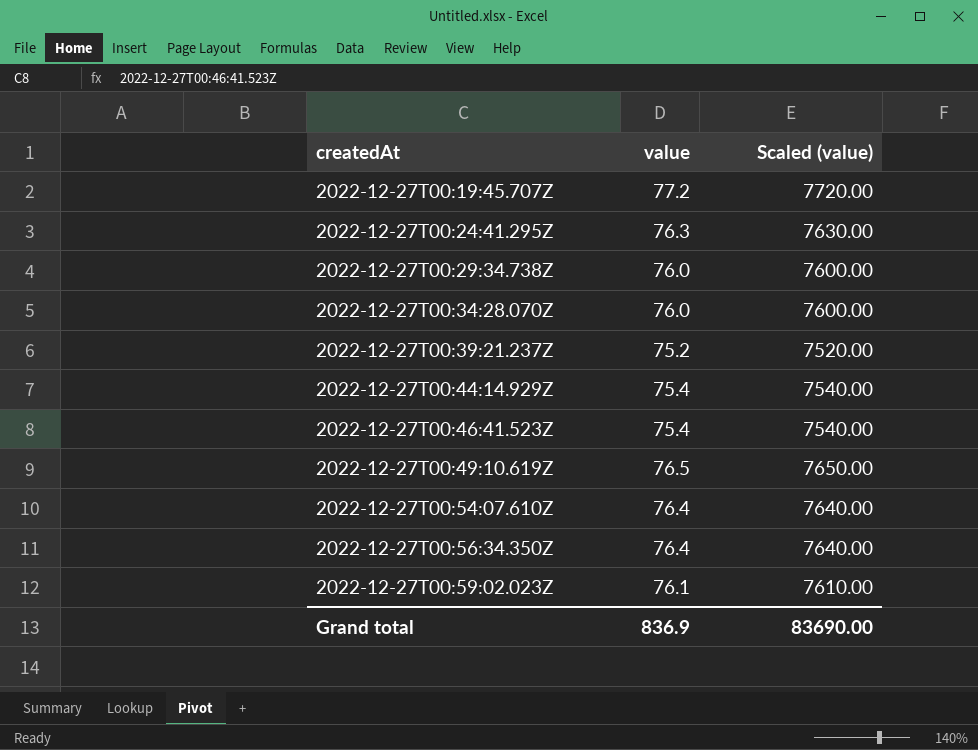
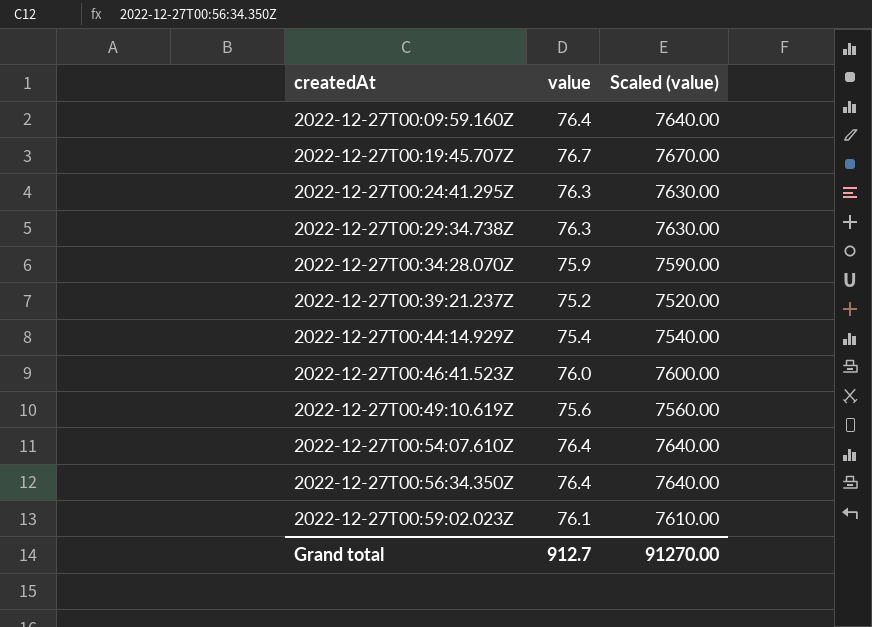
row 2022-12-27T00:09:59.160Z: none -> 76.4 | 7640.00
2022-12-27T00:19:45.707Z | value: 77.2 -> 76.7
2022-12-27T00:19:45.707Z | Scaled (value): 7720.00 -> 7670.00
2022-12-27T00:29:34.738Z | value: 76.0 -> 76.3
2022-12-27T00:29:34.738Z | Scaled (value): 7600.00 -> 7630.00
2022-12-27T00:34:28.070Z | value: 76.0 -> 75.9
2022-12-27T00:34:28.070Z | Scaled (value): 7600.00 -> 7590.00
2022-12-27T00:46:41.523Z | value: 75.4 -> 76.0
2022-12-27T00:46:41.523Z | Scaled (value): 7540.00 -> 7600.00
2022-12-27T00:49:10.619Z | value: 76.5 -> 75.6
2022-12-27T00:49:10.619Z | Scaled (value): 7650.00 -> 7560.00
Grand total | value: 836.9 -> 912.7
Grand total | Scaled (value): 83690.00 -> 91270.00

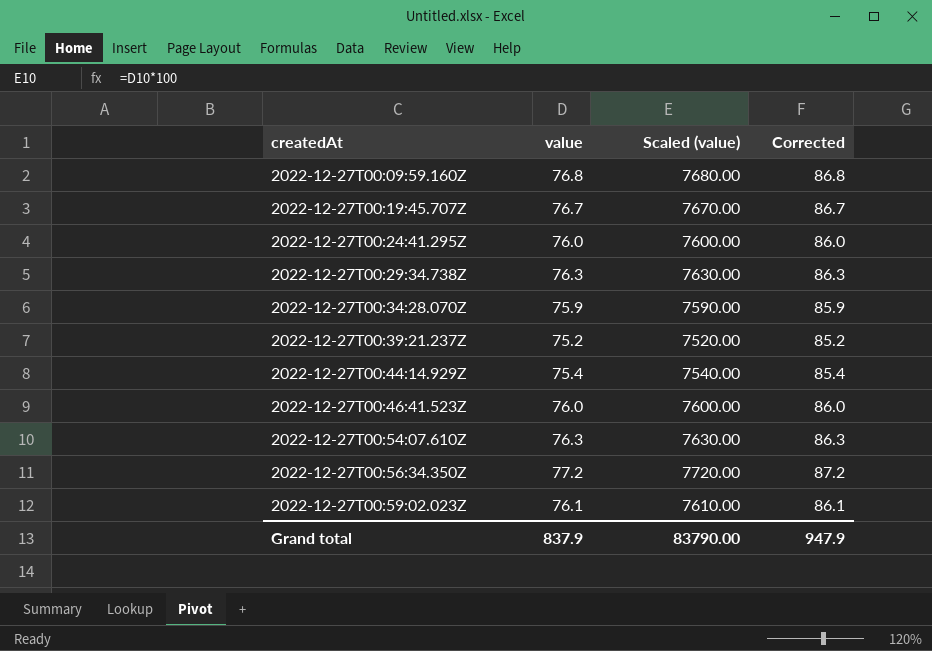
column Corrected | formula: none -> [value] + 10
row 2022-12-27T00:49:10.619Z: 75.6 | 7560.00 -> none
2022-12-27T00:09:59.160Z | value: 76.4 -> 76.8
2022-12-27T00:09:59.160Z | Scaled (value): 7640.00 -> 7680.00
2022-12-27T00:24:41.295Z | value: 76.3 -> 76.0
2022-12-27T00:24:41.295Z | Scaled (value): 7630.00 -> 7600.00
2022-12-27T00:54:07.610Z | value: 76.4 -> 76.3
2022-12-27T00:54:07.610Z | Scaled (value): 7640.00 -> 7630.00
2022-12-27T00:56:34.350Z | value: 76.4 -> 77.2
2022-12-27T00:56:34.350Z | Scaled (value): 7640.00 -> 7720.00
Grand total | value: 912.7 -> 837.9
Grand total | Scaled (value): 91270.00 -> 83790.00

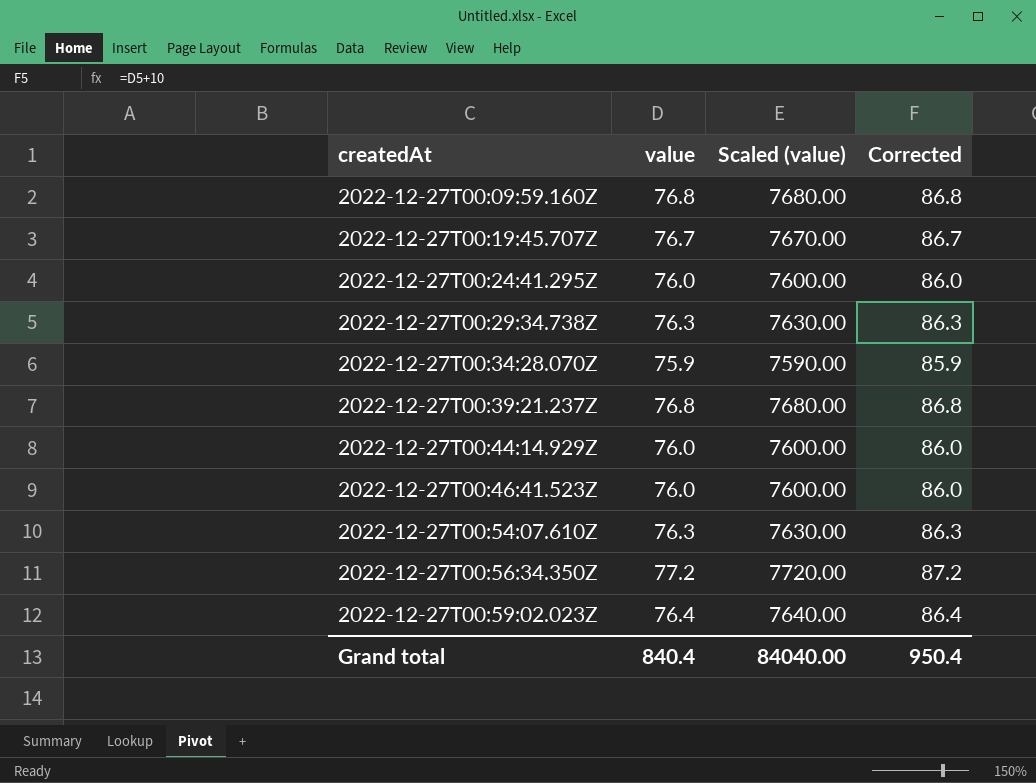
2022-12-27T00:39:21.237Z | value: 75.2 -> 76.8
2022-12-27T00:39:21.237Z | Scaled (value): 7520.00 -> 7680.00
2022-12-27T00:39:21.237Z | Corrected: 85.2 -> 86.8
2022-12-27T00:44:14.929Z | value: 75.4 -> 76.0
2022-12-27T00:44:14.929Z | Scaled (value): 7540.00 -> 7600.00
2022-12-27T00:44:14.929Z | Corrected: 85.4 -> 86.0
2022-12-27T00:59:02.023Z | value: 76.1 -> 76.4
2022-12-27T00:59:02.023Z | Scaled (value): 7610.00 -> 7640.00
2022-12-27T00:59:02.023Z | Corrected: 86.1 -> 86.4
Grand total | value: 837.9 -> 840.4
Grand total | Scaled (value): 83790.00 -> 84040.00
Grand total | Corrected: 947.9 -> 950.4

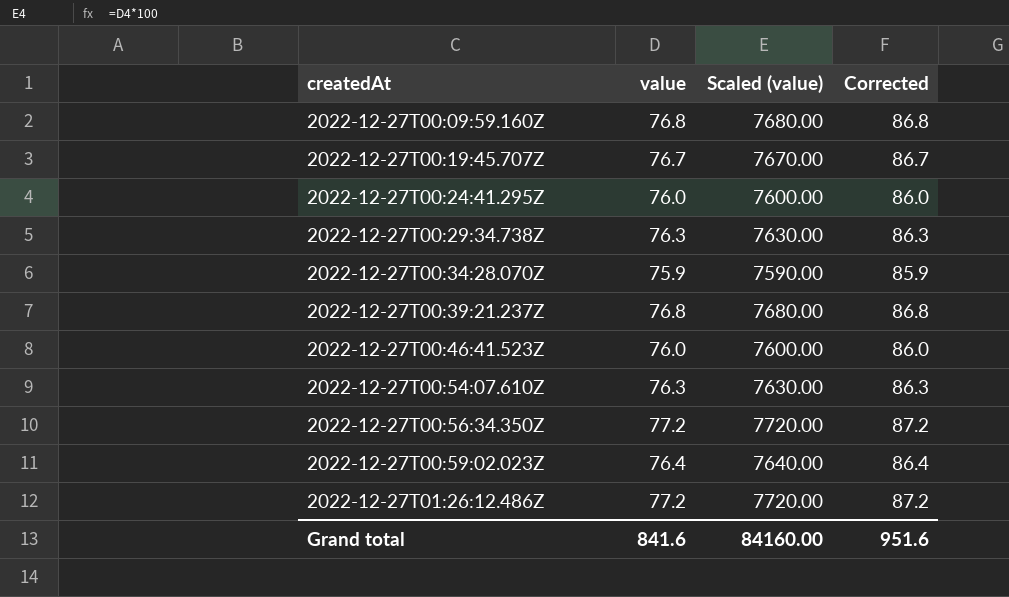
row 2022-12-27T00:44:14.929Z: 76.0 | 7600.00 | 86.0 -> none
row 2022-12-27T01:26:12.486Z: none -> 77.2 | 7720.00 | 87.2
Grand total | value: 840.4 -> 841.6
Grand total | Scaled (value): 84040.00 -> 84160.00
Grand total | Corrected: 950.4 -> 951.6

